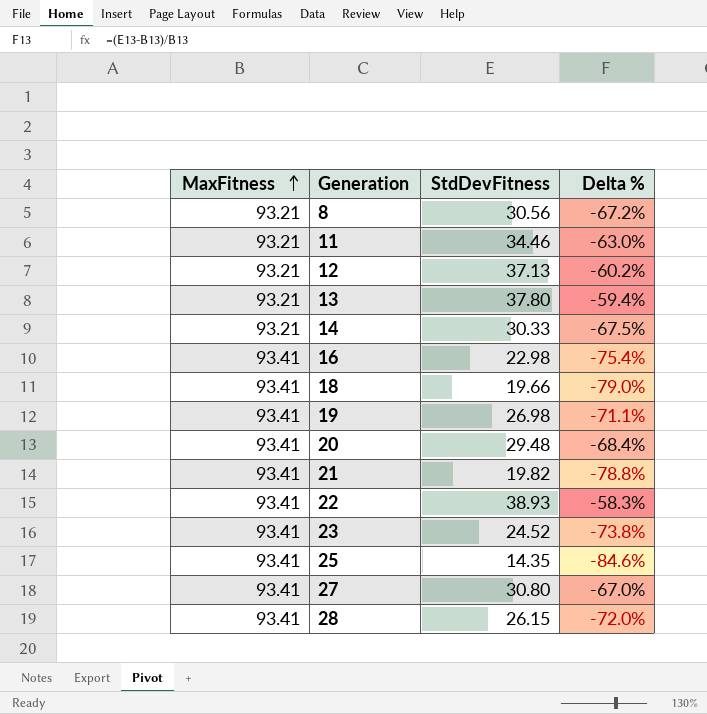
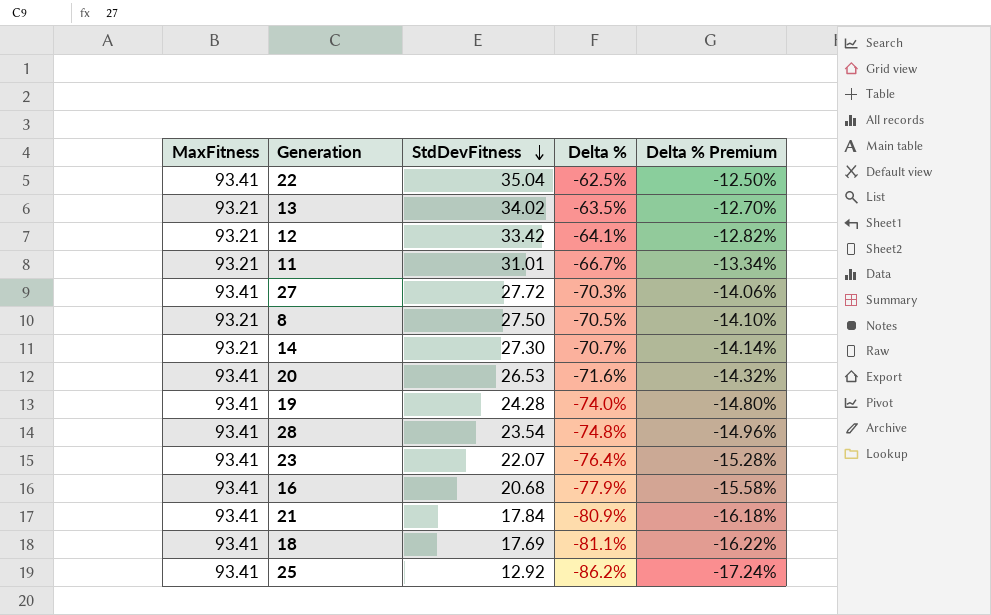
row order: MaxFitness ascending -> StdDevFitness descending
column Delta % Premium | formula: none -> [Delta %] * 0.2
22 | StdDevFitness: 38.93 -> 35.04
22 | Delta %: -58.3% -> -62.5%
13 | StdDevFitness: 37.80 -> 34.02
13 | Delta %: -59.4% -> -63.5%
12 | StdDevFitness: 37.13 -> 33.42
12 | Delta %: -60.2% -> -64.1%
11 | StdDevFitness: 34.46 -> 31.01
11 | Delta %: -63.0% -> -66.7%
27 | StdDevFitness: 30.80 -> 27.72
27 | Delta %: -67.0% -> -70.3%
8 | StdDevFitness: 30.56 -> 27.50
8 | Delta %: -67.2% -> -70.5%
14 | StdDevFitness: 30.33 -> 27.30
14 | Delta %: -67.5% -> -70.7%
20 | StdDevFitness: 29.48 -> 26.53
20 | Delta %: -68.4% -> -71.6%
19 | StdDevFitness: 26.98 -> 24.28
19 | Delta %: -71.1% -> -74.0%
28 | StdDevFitness: 26.15 -> 23.54
28 | Delta %: -72.0% -> -74.8%
23 | StdDevFitness: 24.52 -> 22.07
23 | Delta %: -73.8% -> -76.4%
16 | StdDevFitness: 22.98 -> 20.68
16 | Delta %: -75.4% -> -77.9%
21 | StdDevFitness: 19.82 -> 17.84
21 | Delta %: -78.8% -> -80.9%
18 | StdDevFitness: 19.66 -> 17.69
18 | Delta %: -79.0% -> -81.1%
25 | StdDevFitness: 14.35 -> 12.92
25 | Delta %: -84.6% -> -86.2%

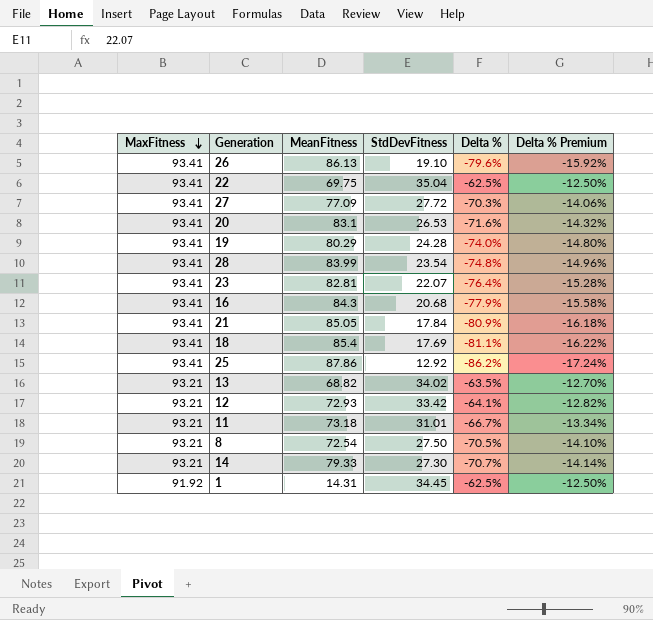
row order: StdDevFitness descending -> MaxFitness descending
column MeanFitness | position: none -> 3
row 26: none -> 93.41 | 86.13 | 19.10 | -79.6% | -15.92%
row 1: none -> 91.92 | 14.31 | 34.45 | -62.5% | -12.50%

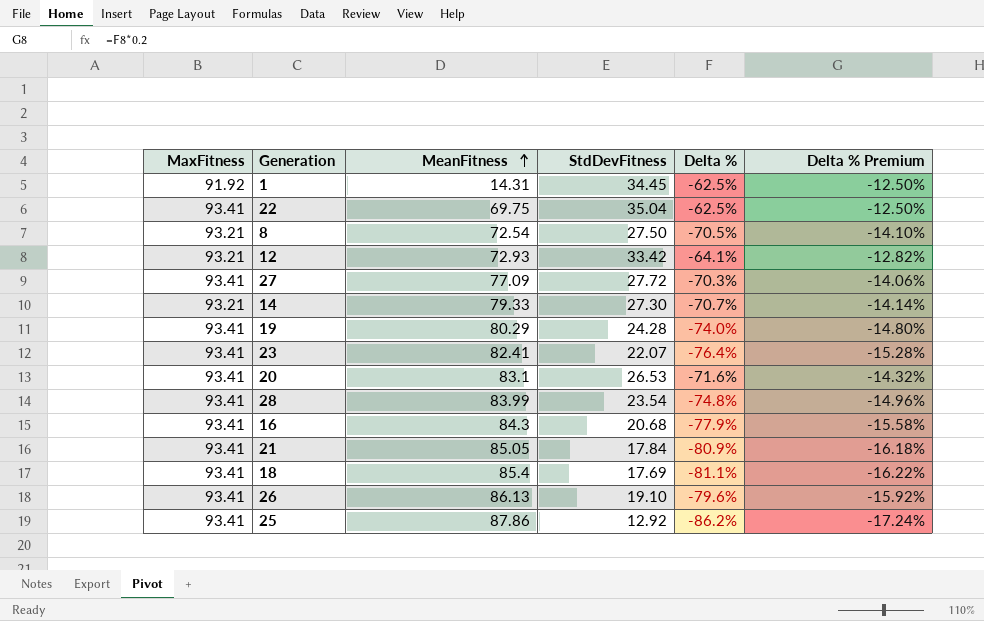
row order: MaxFitness descending -> MeanFitness ascending
row 13: 93.21 | 68.82 | 34.02 | -63.5% | -12.70% -> none
row 11: 93.21 | 73.18 | 31.01 | -66.7% | -13.34% -> none
23 | MeanFitness: 82.81 -> 82.41

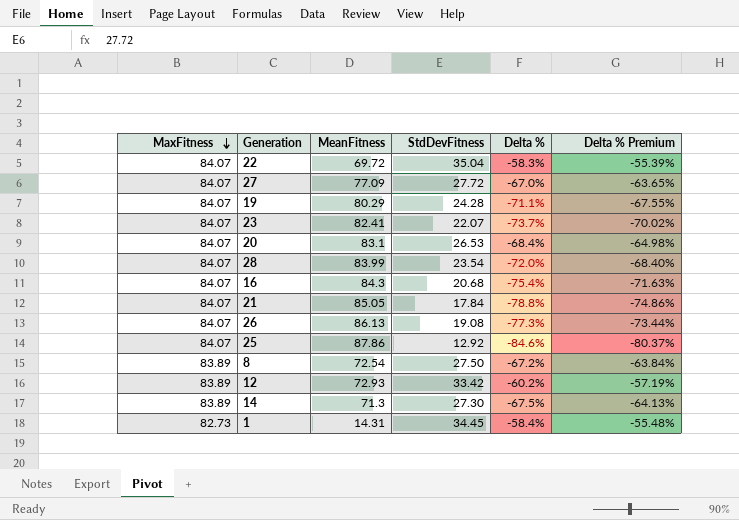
row order: MeanFitness ascending -> MaxFitness descending
column Delta % Premium | formula: [Delta %] * 0.2 -> [Delta %] * 0.95
row 18: 93.41 | 85.4 | 17.69 | -81.1% | -16.22% -> none
22 | MaxFitness: 93.41 -> 84.07
22 | MeanFitness: 69.75 -> 69.72
22 | Delta %: -62.5% -> -58.3%
27 | MaxFitness: 93.41 -> 84.07
27 | Delta %: -70.3% -> -67.0%
19 | MaxFitness: 93.41 -> 84.07
19 | Delta %: -74.0% -> -71.1%
23 | MaxFitness: 93.41 -> 84.07
23 | Delta %: -76.4% -> -73.7%
20 | MaxFitness: 93.41 -> 84.07
20 | Delta %: -71.6% -> -68.4%
28 | MaxFitness: 93.41 -> 84.07
28 | Delta %: -74.8% -> -72.0%
16 | MaxFitness: 93.41 -> 84.07
16 | Delta %: -77.9% -> -75.4%
21 | MaxFitness: 93.41 -> 84.07
21 | Delta %: -80.9% -> -78.8%
26 | MaxFitness: 93.41 -> 84.07
26 | StdDevFitness: 19.10 -> 19.08
26 | Delta %: -79.6% -> -77.3%
25 | MaxFitness: 93.41 -> 84.07
25 | Delta %: -86.2% -> -84.6%
8 | MaxFitness: 93.21 -> 83.89
8 | Delta %: -70.5% -> -67.2%
12 | MaxFitness: 93.21 -> 83.89
12 | Delta %: -64.1% -> -60.2%
14 | MaxFitness: 93.21 -> 83.89
14 | MeanFitness: 79.33 -> 71.3
14 | Delta %: -70.7% -> -67.5%
1 | MaxFitness: 91.92 -> 82.73
1 | Delta %: -62.5% -> -58.4%

